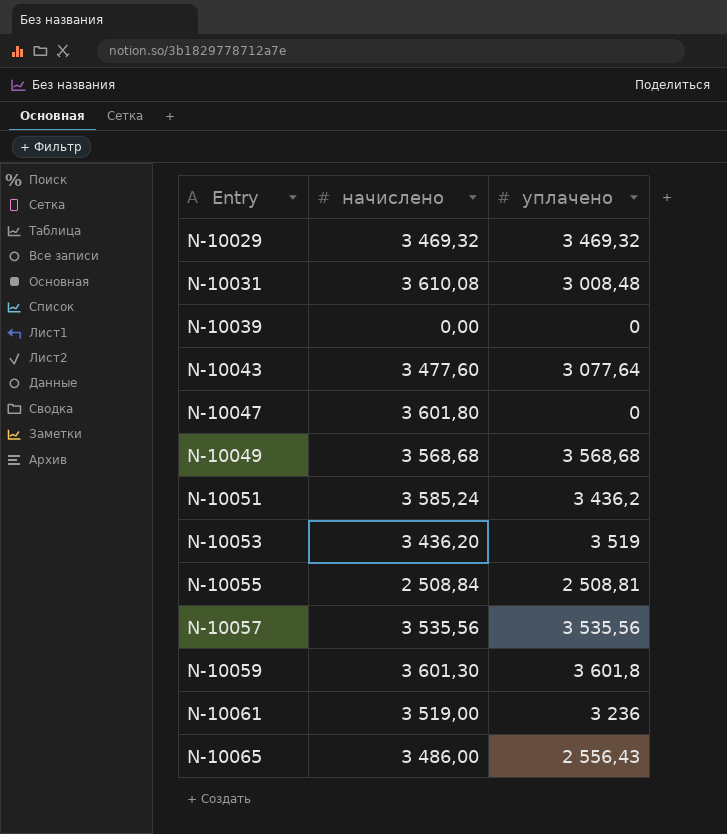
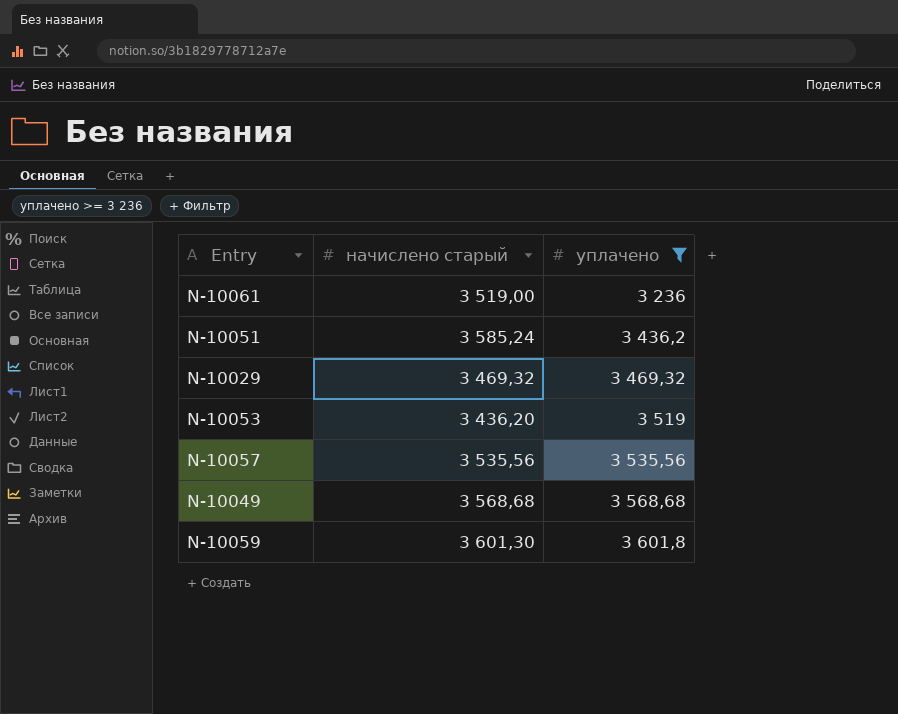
filter: none -> уплачено >= 3 236
row order: Entry ascending -> уплачено ascending
column name: начислено -> начислено старый

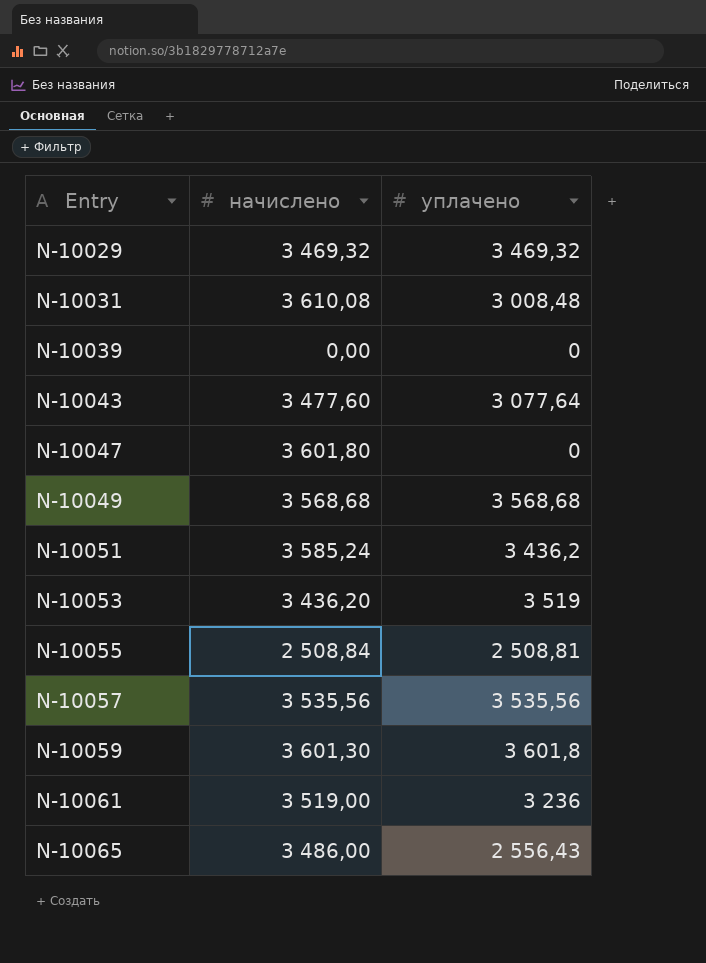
filter: уплачено >= 3 236 -> none
row order: уплачено ascending -> Entry ascending
column name: начислено старый -> начислено

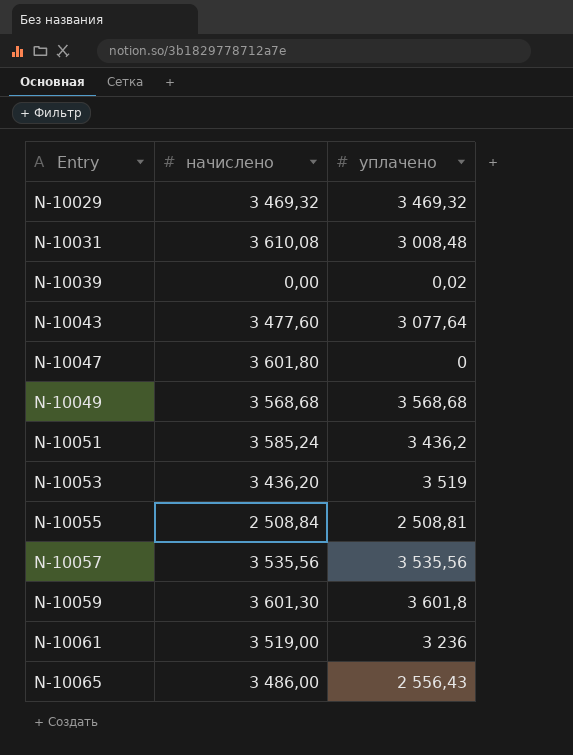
N-10039 | уплачено: 0 -> 0,02

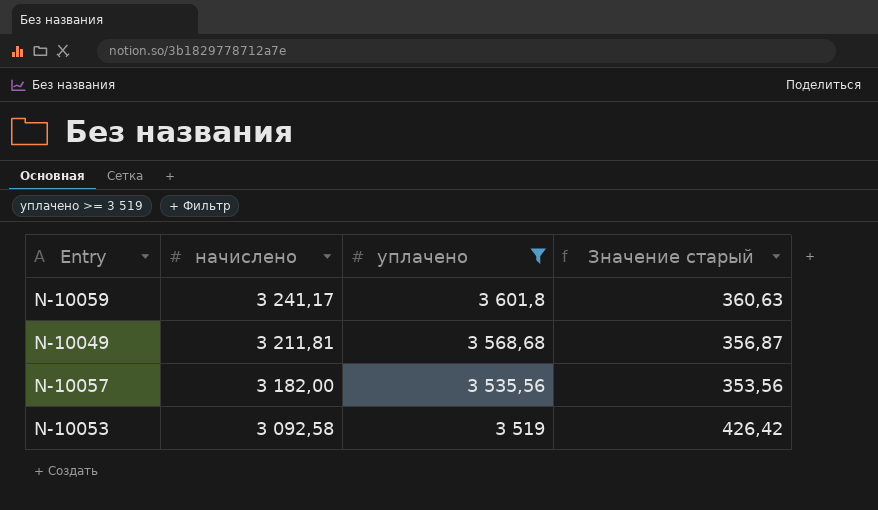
filter: none -> уплачено >= 3 519
row order: Entry ascending -> начислено descending
column Значение старый | formula: none -> [уплачено] - [начислено]
N-10059 | начислено: 3 601,30 -> 3 241,17
N-10049 | начислено: 3 568,68 -> 3 211,81
N-10057 | начислено: 3 535,56 -> 3 182,00
N-10053 | начислено: 3 436,20 -> 3 092,58

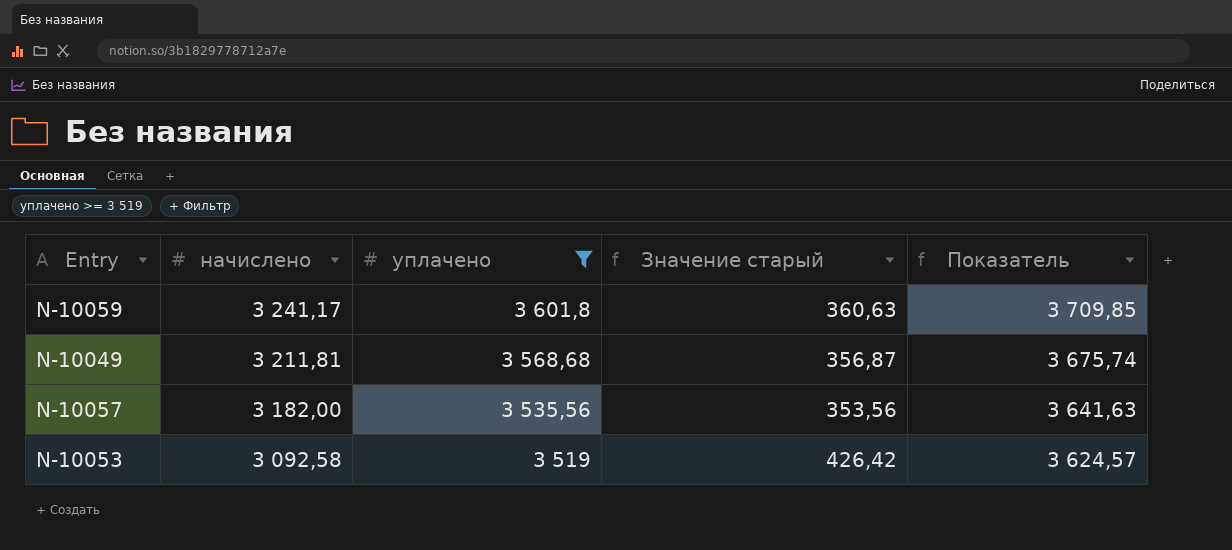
column Показатель | formula: none -> [уплачено] * 1,03

